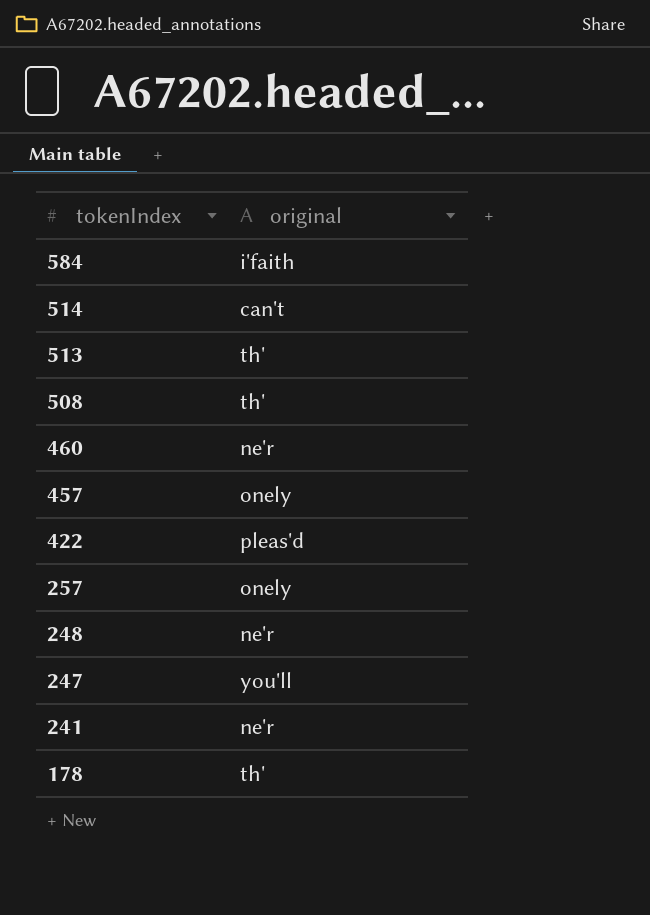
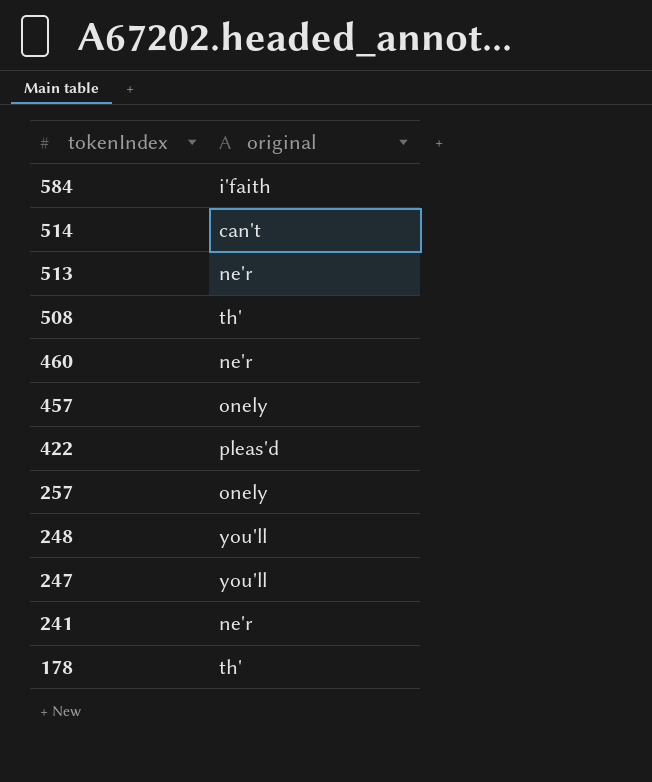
513 | original: th' -> ne'r
248 | original: ne'r -> you'll

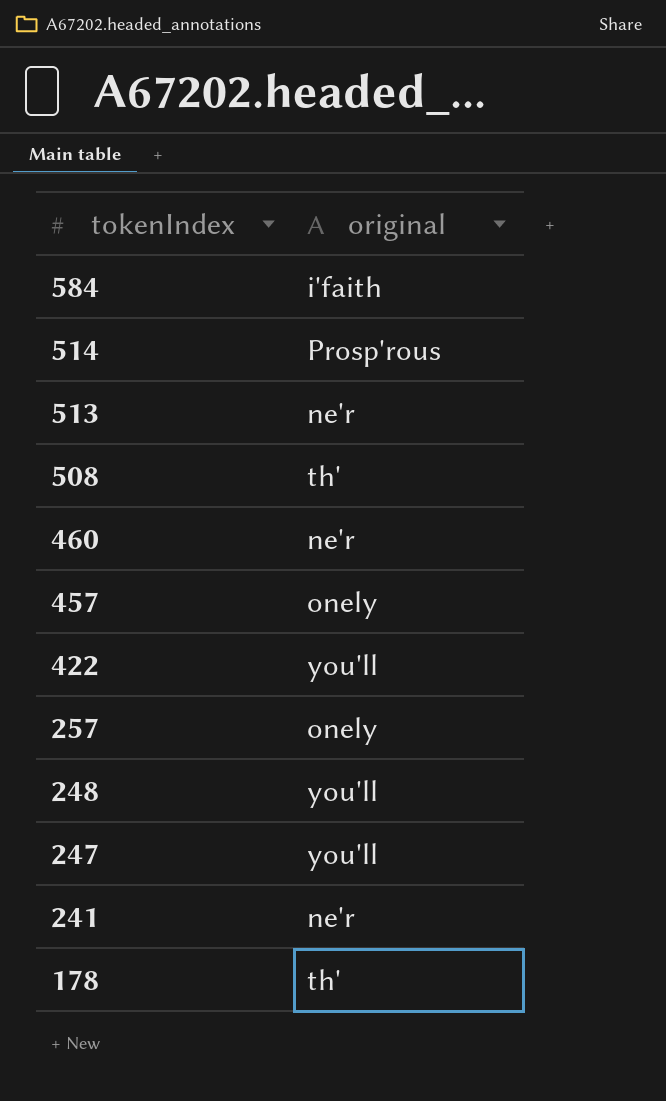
514 | original: can't -> Prosp'rous
422 | original: pleas'd -> you'll

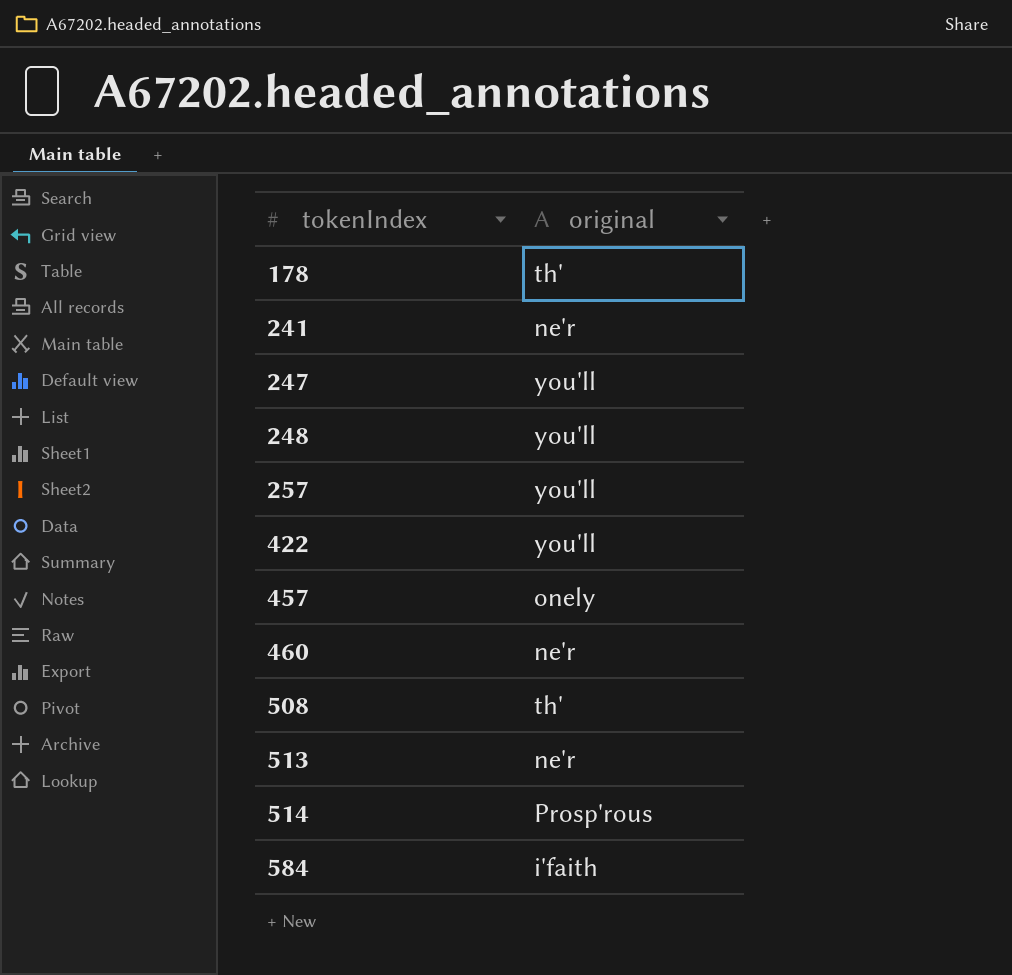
row order: tokenIndex descending -> tokenIndex ascending
257 | original: onely -> you'll

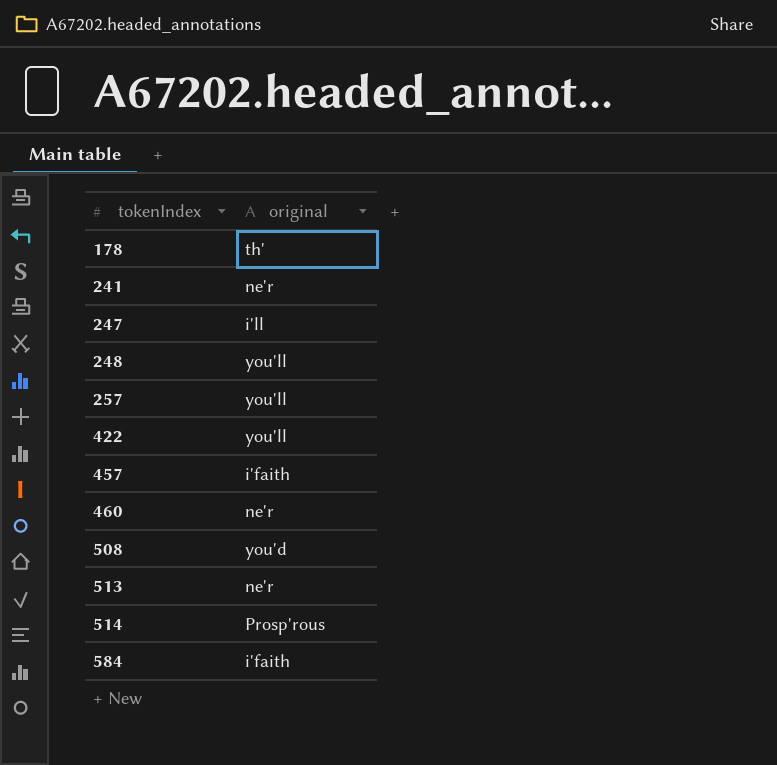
247 | original: you'll -> i'll
457 | original: onely -> i'faith
508 | original: th' -> you'd

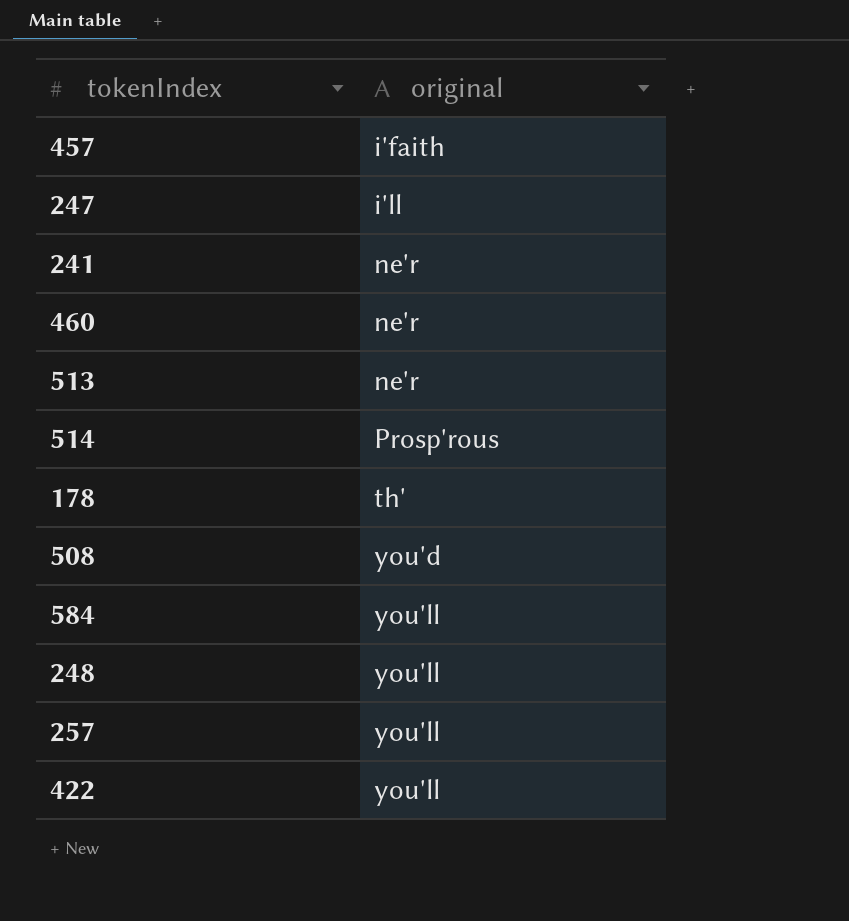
row order: tokenIndex ascending -> original ascending
584 | original: i'faith -> you'll

